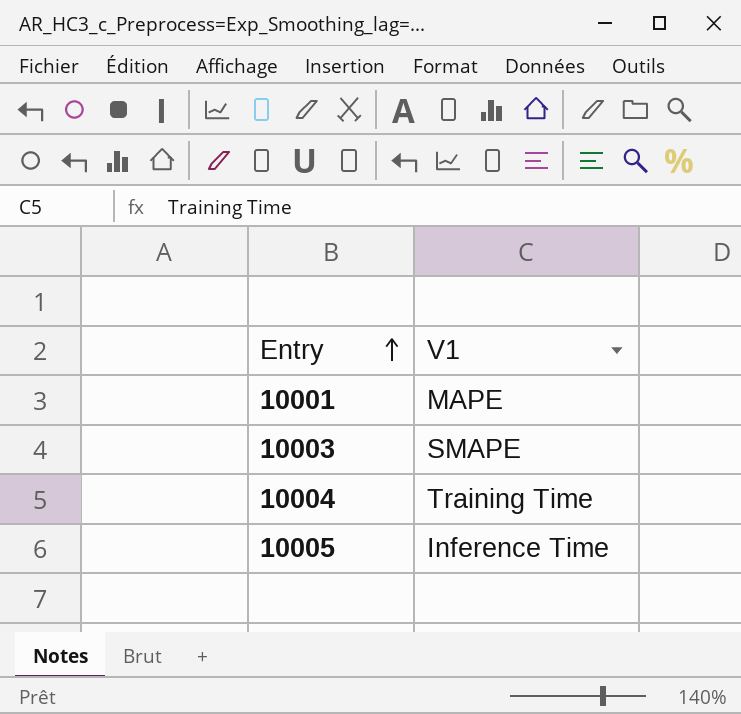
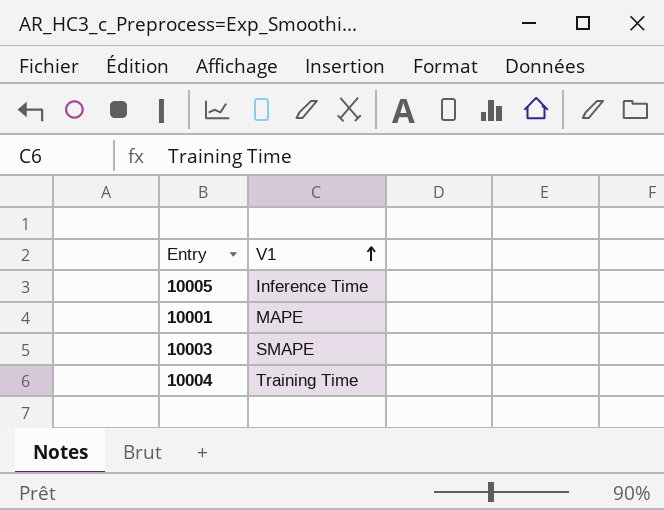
row order: Entry ascending -> V1 ascending

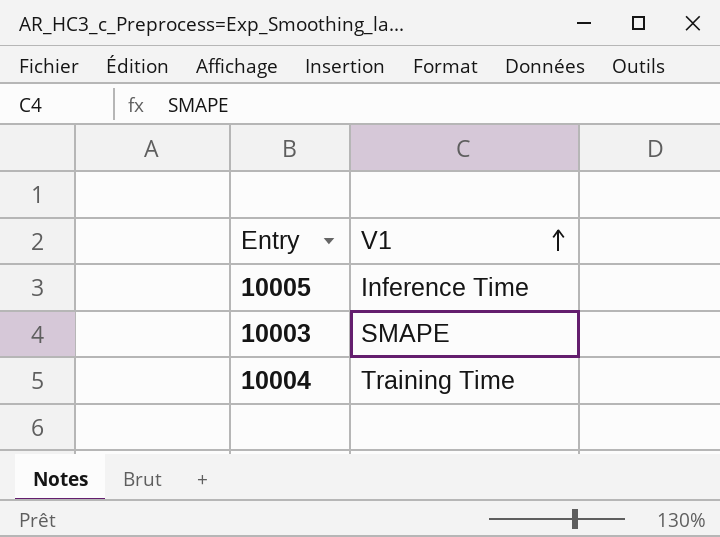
row 10001: MAPE -> none

